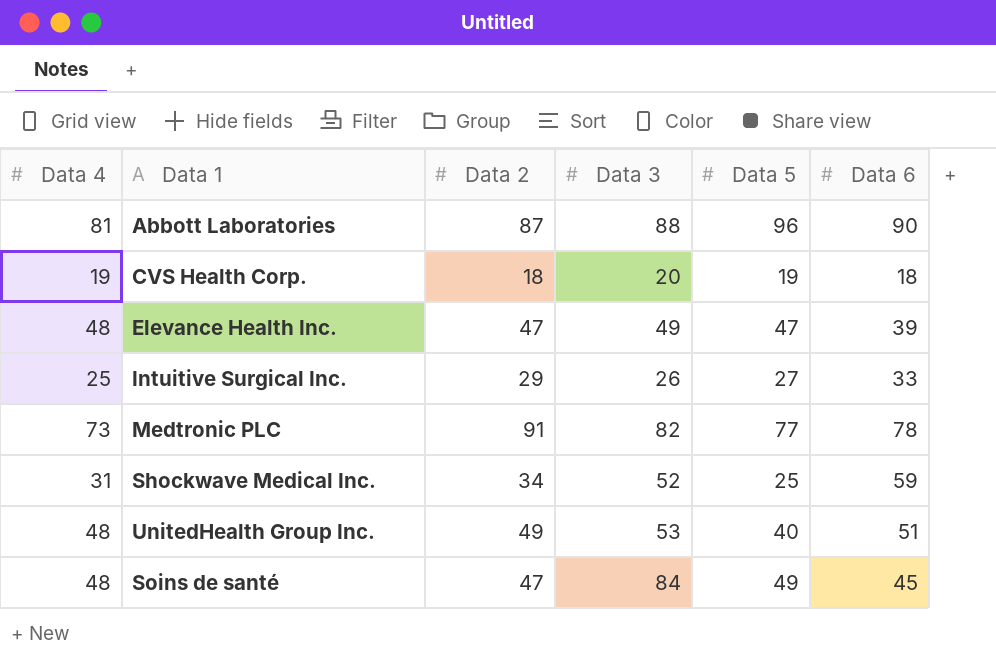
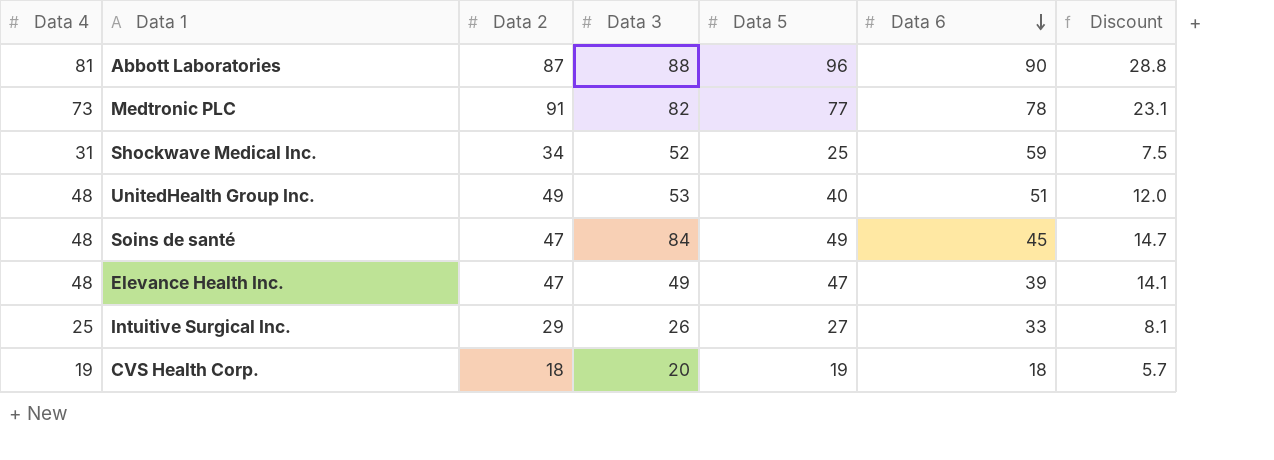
row order: none -> Data 6 descending
column Discount | formula: none -> [Data 5] * 0.3

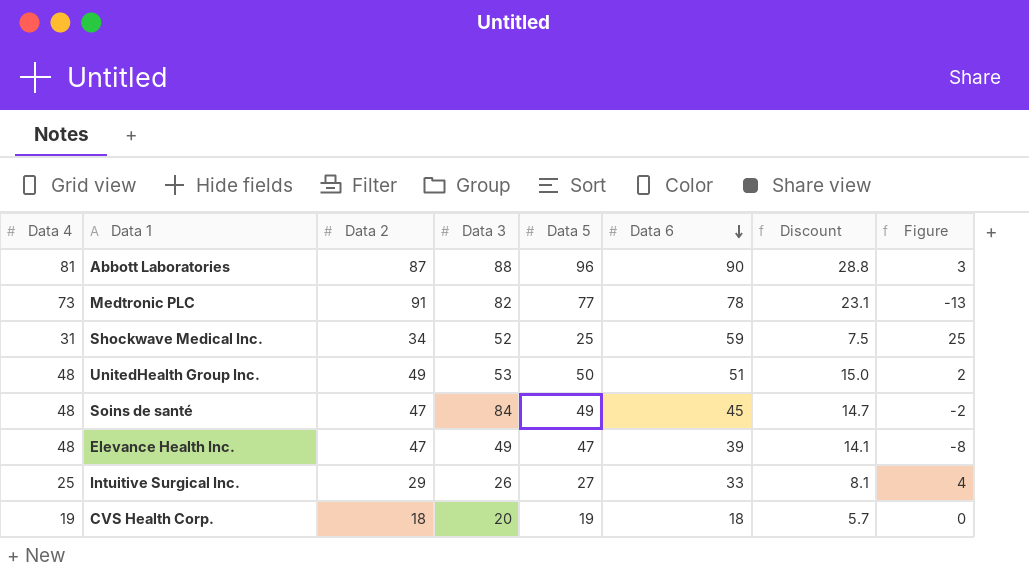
column Figure | formula: none -> [Data 6] - [Data 2]
UnitedHealth Group Inc. | Data 5: 40 -> 50
UnitedHealth Group Inc. | Discount: 12.0 -> 15.0

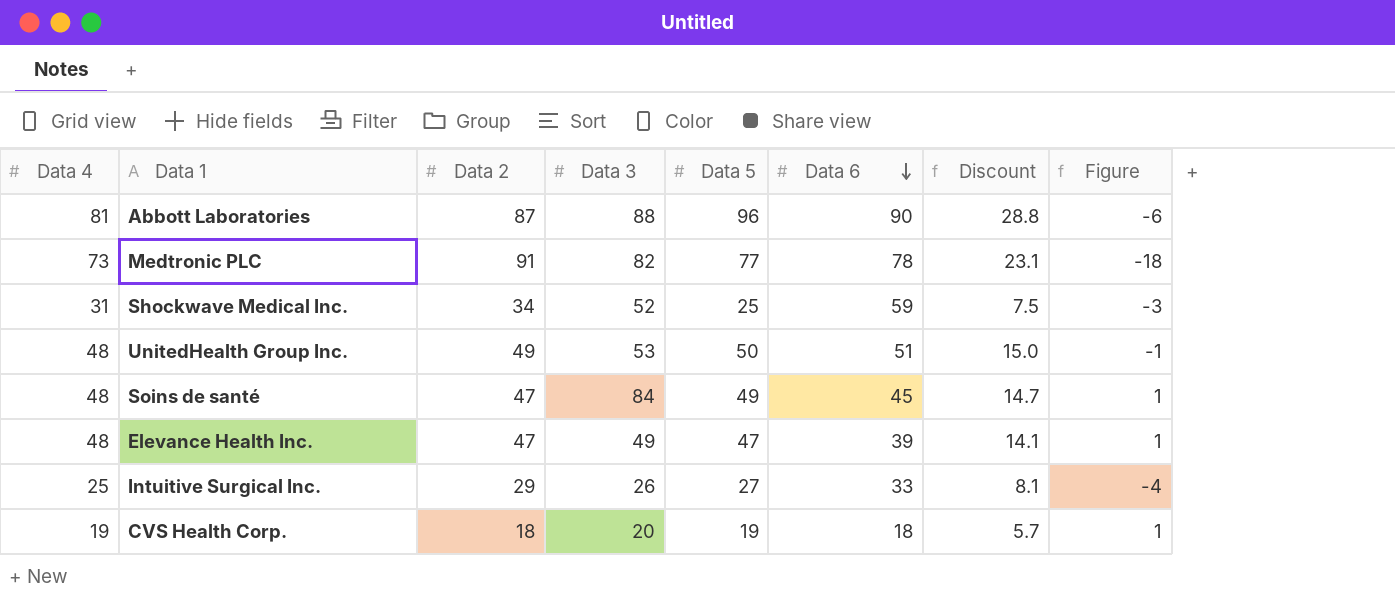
column Figure | formula: [Data 6] - [Data 2] -> [Data 4] - [Data 2]

